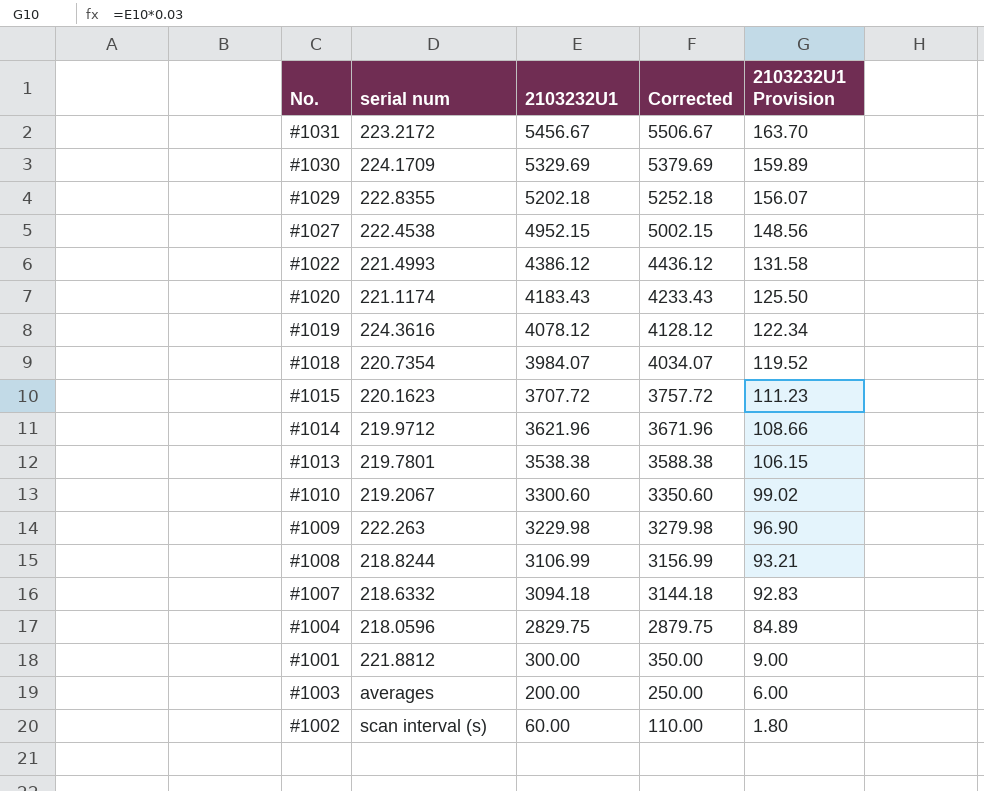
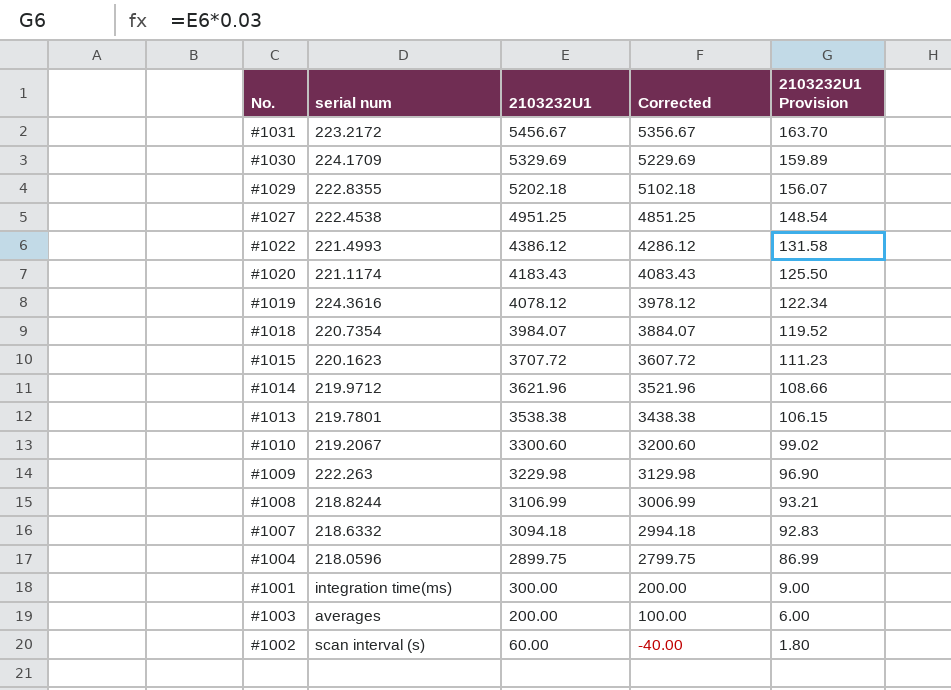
column Corrected | formula: [2103232U1] + 50 -> [2103232U1] - 100
#1027 | 2103232U1: 4952.15 -> 4951.25
#1027 | 2103232U1 Provision: 148.56 -> 148.54
#1004 | 2103232U1: 2829.75 -> 2899.75
#1004 | 2103232U1 Provision: 84.89 -> 86.99
#1001 | serial num: 221.8812 -> integration time(ms)

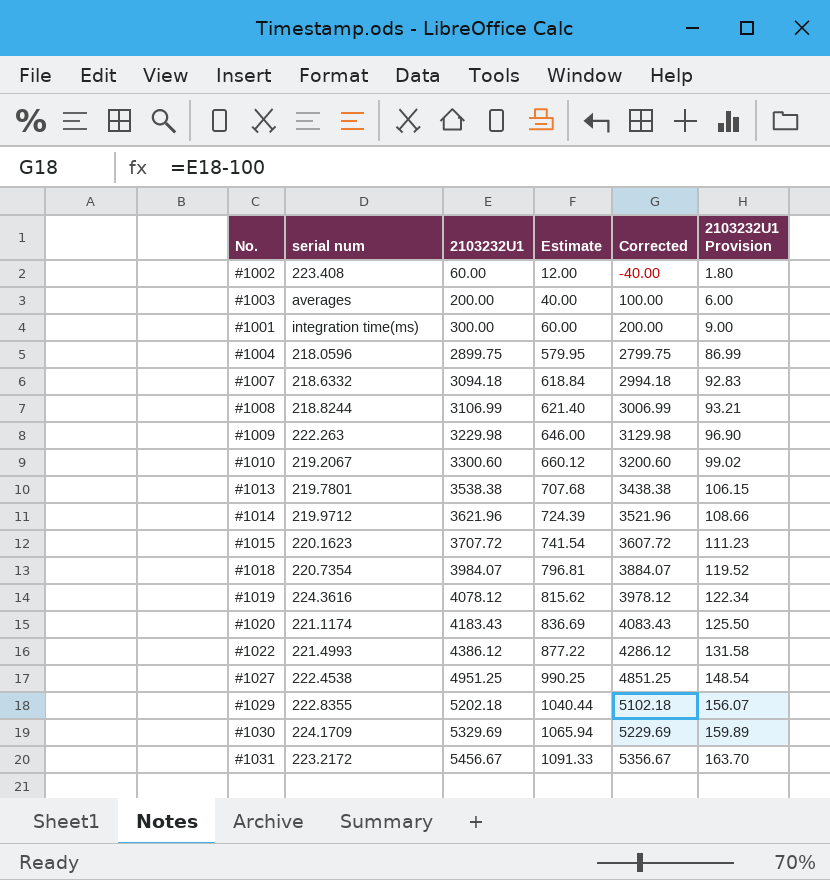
row order: 2103232U1 descending -> 2103232U1 ascending
column Estimate | formula: none -> [2103232U1] * 0.2
#1002 | serial num: scan interval (s) -> 223.408

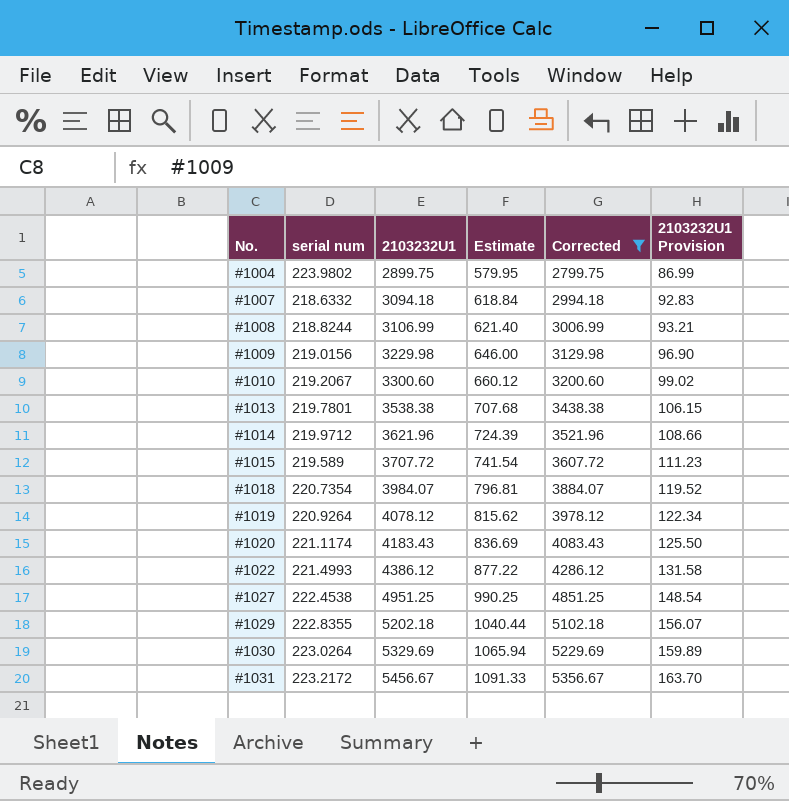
filter: none -> Corrected >= 2799.75
#1004 | serial num: 218.0596 -> 223.9802
#1009 | serial num: 222.263 -> 219.0156
#1015 | serial num: 220.1623 -> 219.589
#1019 | serial num: 224.3616 -> 220.9264
#1030 | serial num: 224.1709 -> 223.0264

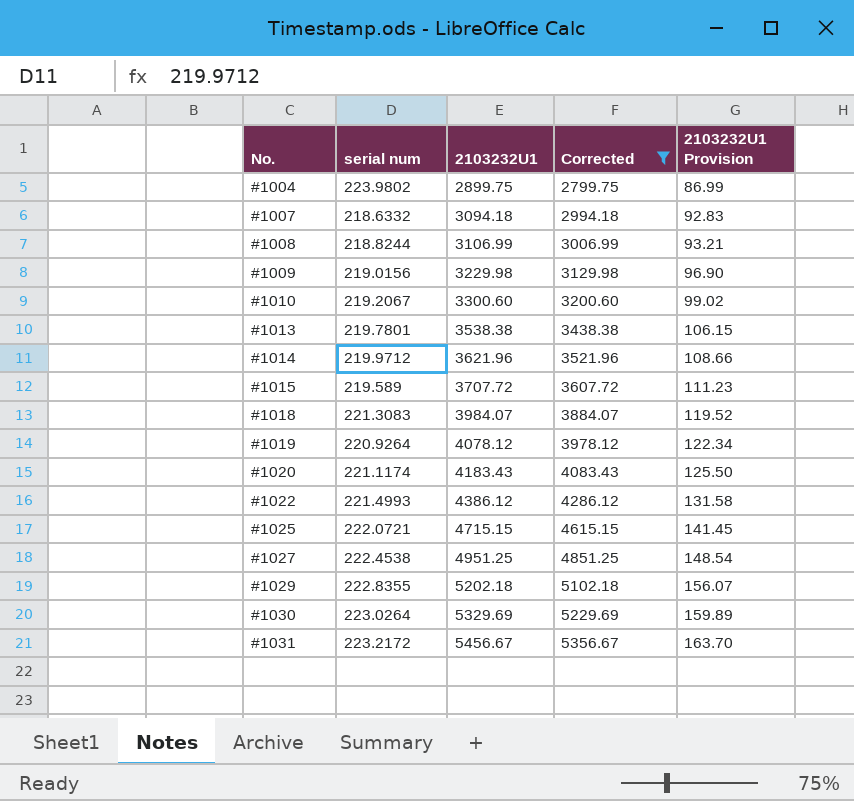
column Estimate | formula: [2103232U1] * 0.2 -> none
#1018 | serial num: 220.7354 -> 221.3083
row #1025: none -> 222.0721 | 4715.15 | 4615.15 | 141.45

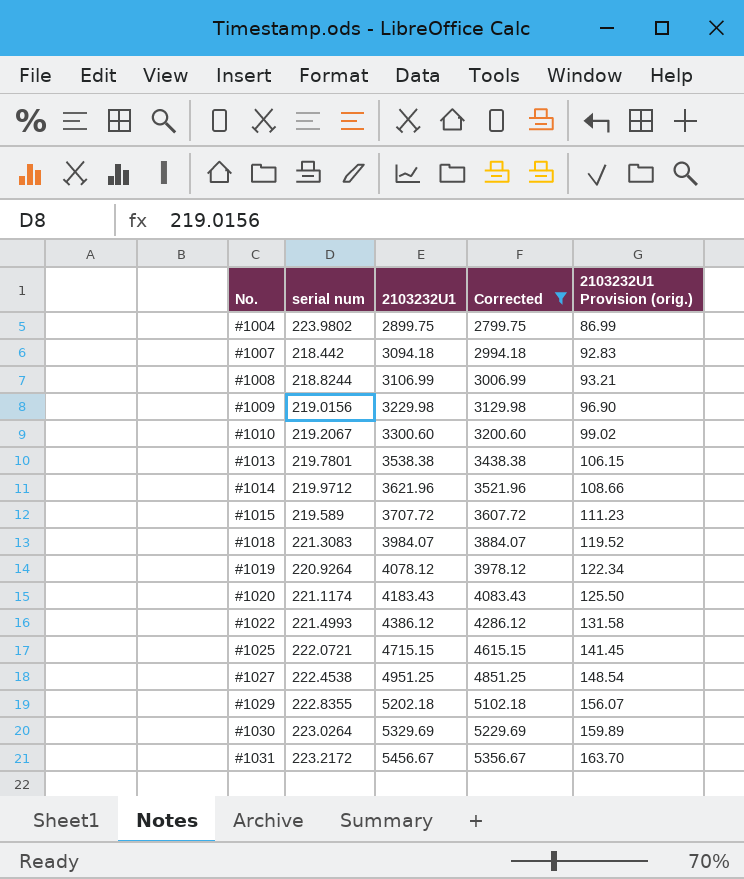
column name: 2103232U1 Provision -> 2103232U1 Provision (orig.)
#1007 | serial num: 218.6332 -> 218.442

